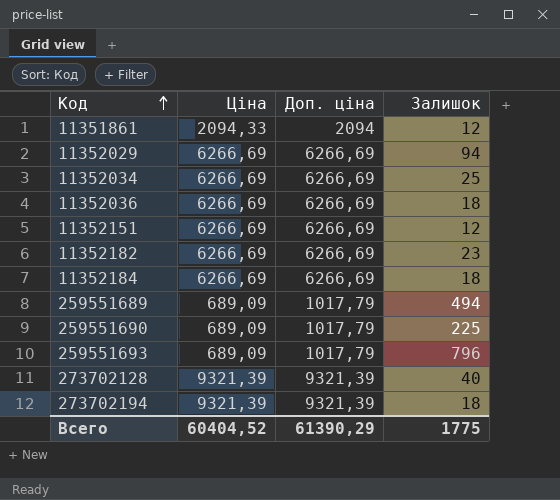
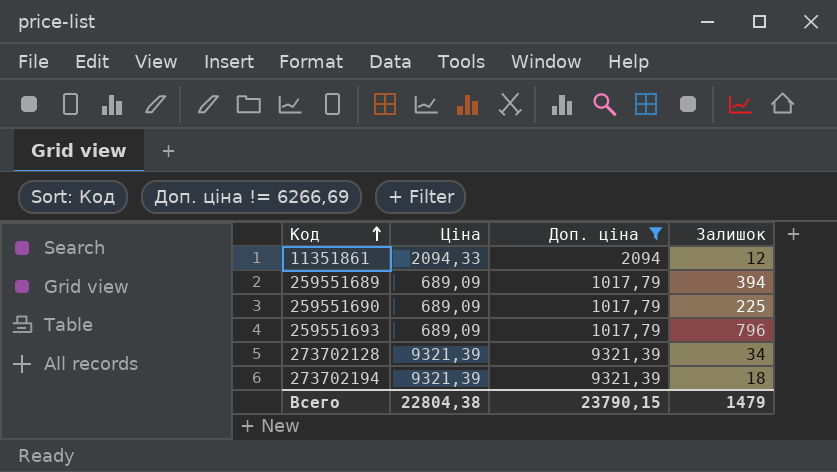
filter: none -> Доп. ціна != 6266,69
259551689 | Залишок: 494 -> 394
273702128 | Залишок: 40 -> 34
Всего | Ціна: 60404,52 -> 22804,38
Всего | Доп. ціна: 61390,29 -> 23790,15
Всего | Залишок: 1775 -> 1479

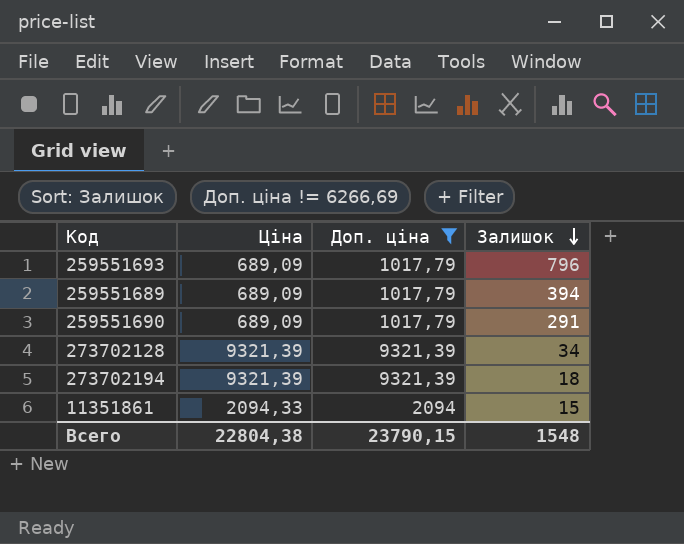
row order: Код ascending -> Залишок descending
259551690 | Залишок: 225 -> 291
11351861 | Залишок: 12 -> 15
Всего | Залишок: 1479 -> 1548

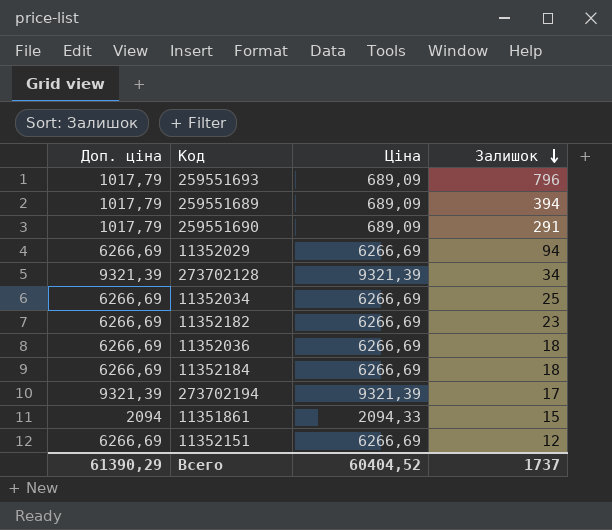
filter: Доп. ціна != 6266,69 -> none
column Доп. ціна | position: 3 -> 1
273702194 | Залишок: 18 -> 17
Всего | Доп. ціна: 23790,15 -> 61390,29
Всего | Ціна: 22804,38 -> 60404,52
Всего | Залишок: 1548 -> 1737

